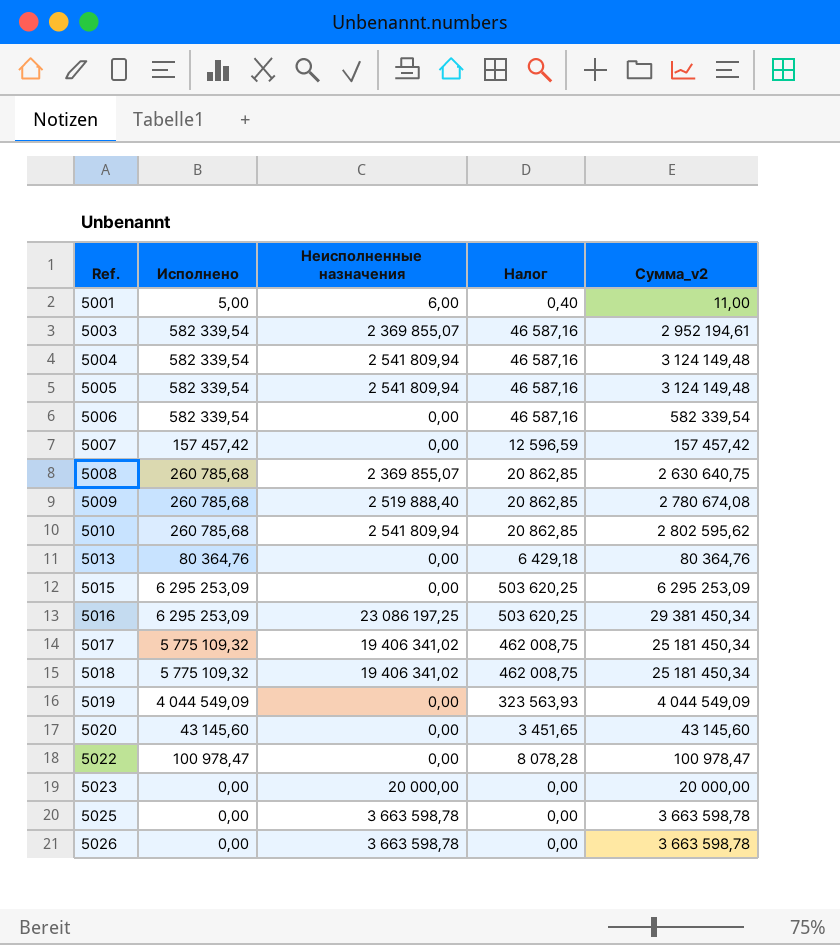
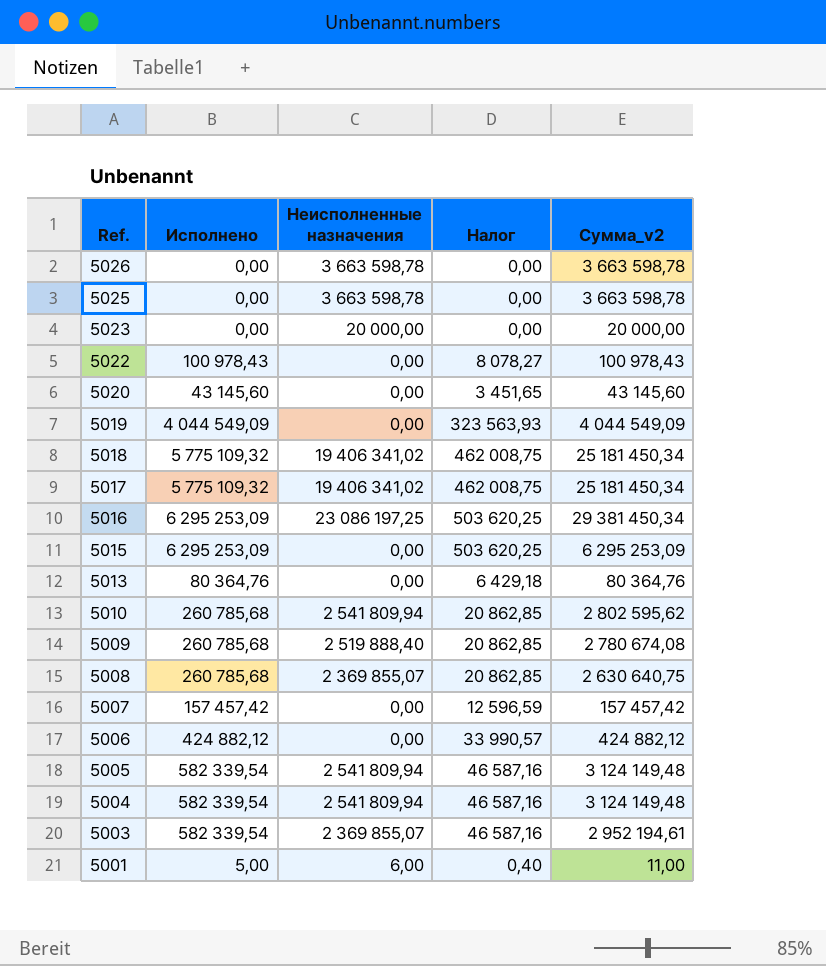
row order: Ref. ascending -> Ref. descending
5022 | Исполнено: 100 978,47 -> 100 978,43
5022 | Налог: 8 078,28 -> 8 078,27
5022 | Сумма_v2: 100 978,47 -> 100 978,43
5006 | Исполнено: 582 339,54 -> 424 882,12
5006 | Налог: 46 587,16 -> 33 990,57
5006 | Сумма_v2: 582 339,54 -> 424 882,12

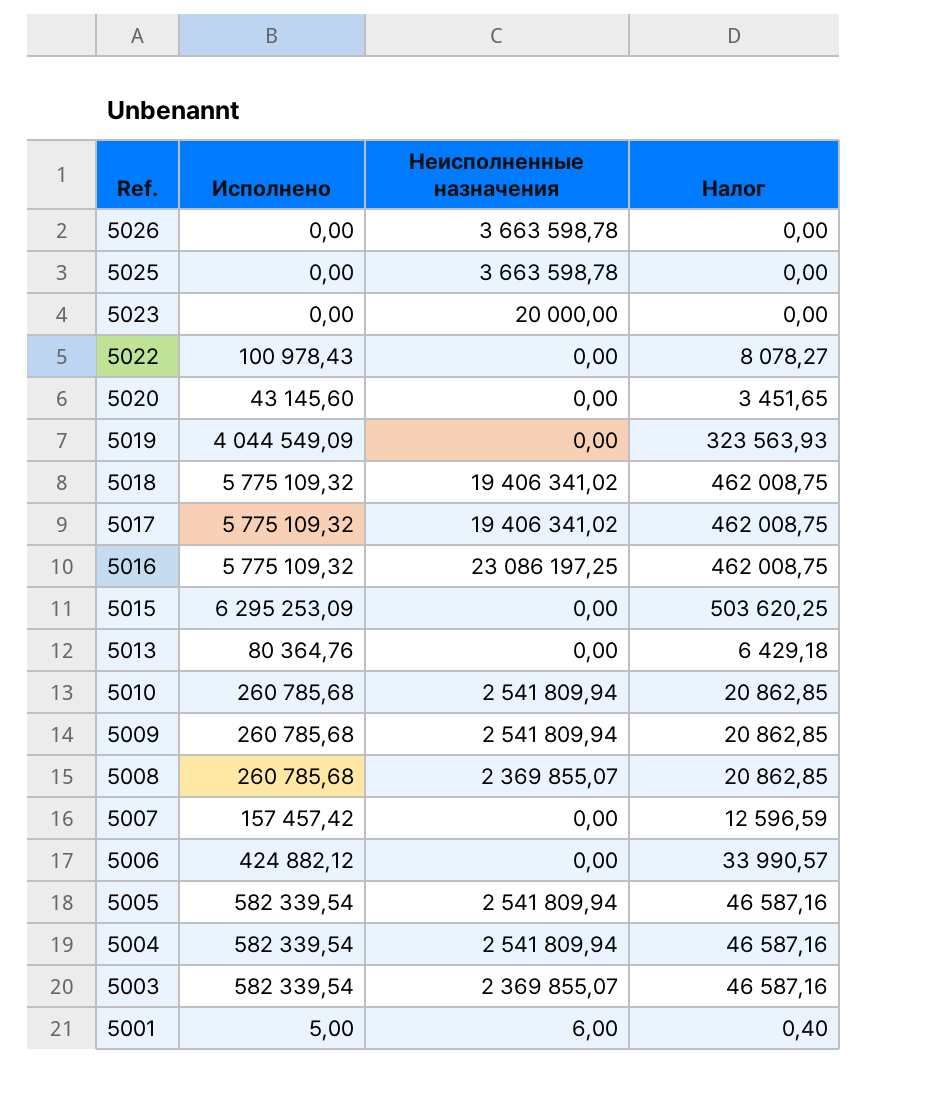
column Сумма_v2 | formula: [Исполнено] + [Неисполненные назначения] -> none
5016 | Исполнено: 6 295 253,09 -> 5 775 109,32
5016 | Налог: 503 620,25 -> 462 008,75
5009 | Неисполненные назначения: 2 519 888,40 -> 2 541 809,94

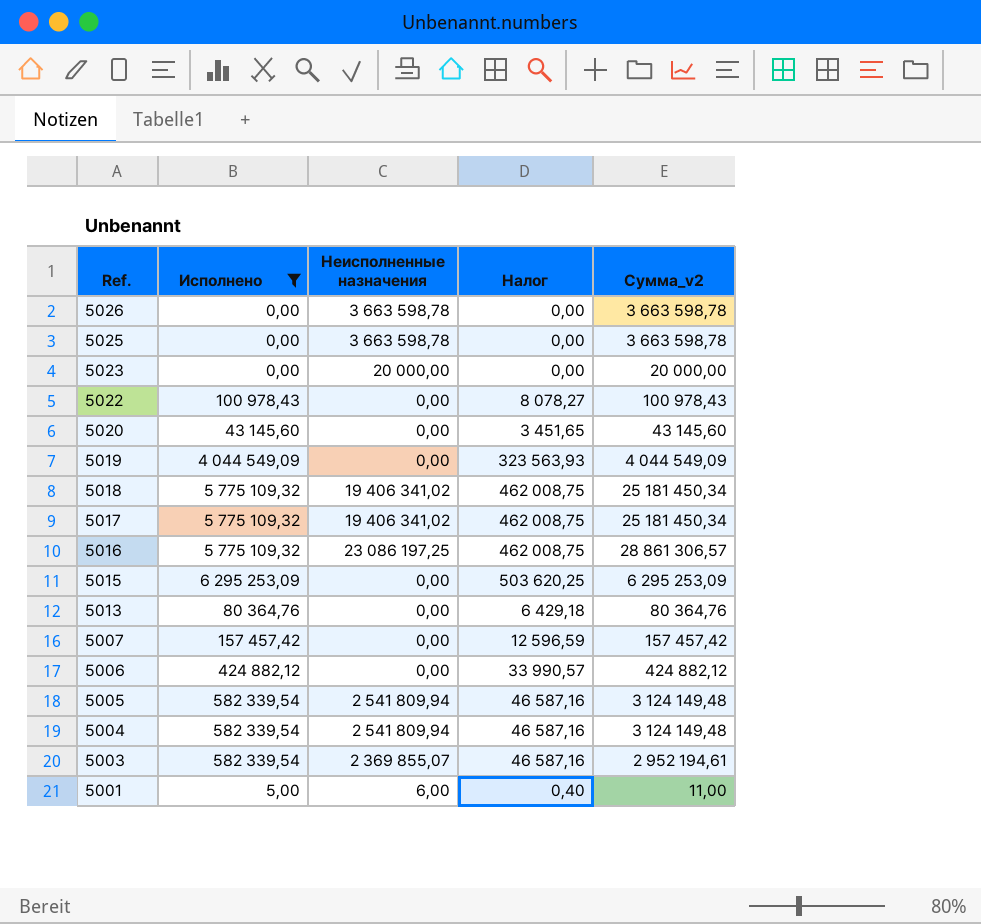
filter: none -> Исполнено != 260 785,68
column Сумма_v2 | formula: none -> [Исполнено] + [Неисполненные назначения]

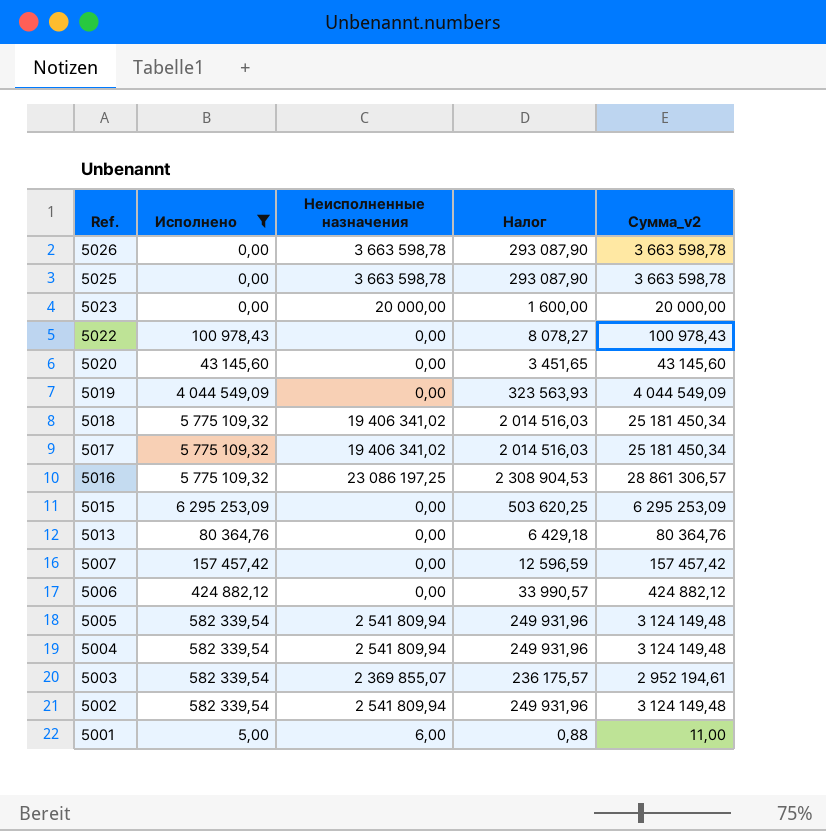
column Налог | formula: [Исполнено] * 0,08 -> [Сумма_v2] * 0,08
row 5002: none -> 582 339,54 | 2 541 809,94 | 249 931,96 | 3 124 149,48

